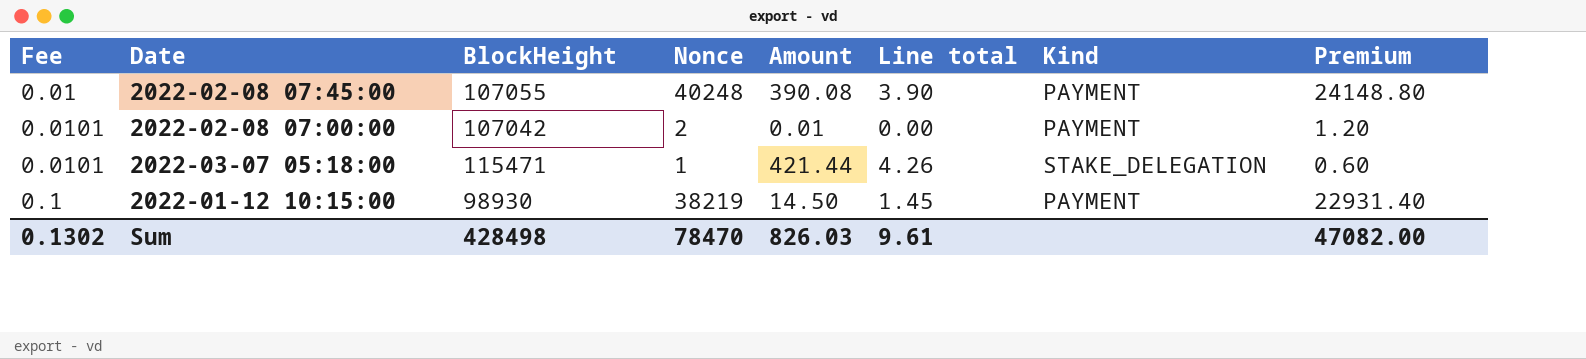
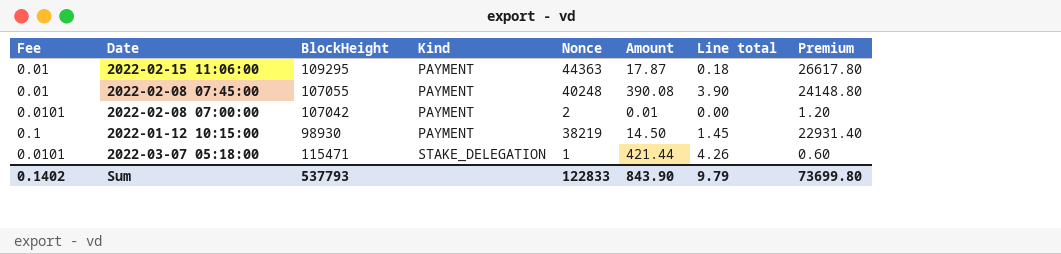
row order: Fee ascending -> Kind ascending
column Kind | position: 7 -> 4
row 2022-02-15 11:06:00: none -> 0.01 | 109295 | PAYMENT | 44363 | 17.87 | 0.18 | 26617.80
Sum | Fee: 0.1302 -> 0.1402
Sum | BlockHeight: 428498 -> 537793
Sum | Nonce: 78470 -> 122833
Sum | Amount: 826.03 -> 843.90
Sum | Line total: 9.61 -> 9.79
Sum | Premium: 47082.00 -> 73699.80

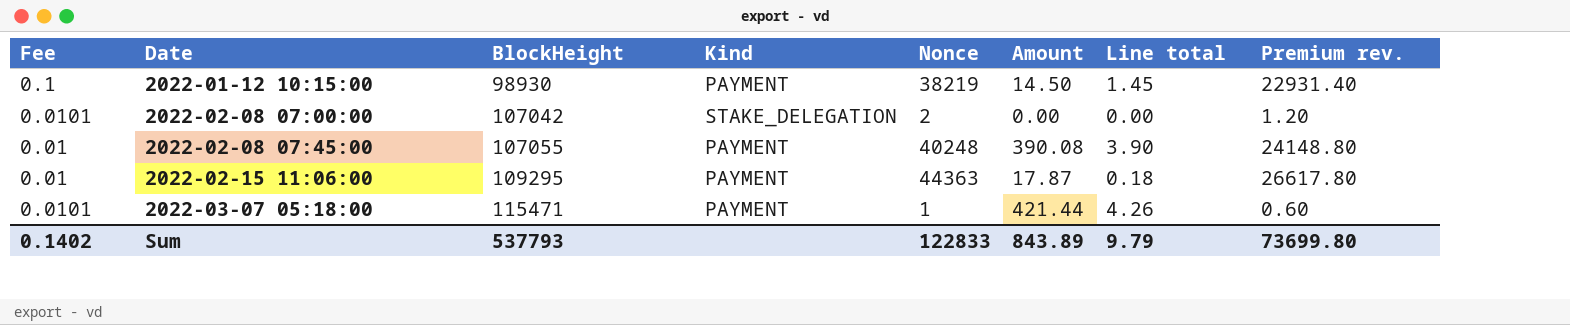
row order: Kind ascending -> Date ascending
column name: Premium -> Premium rev.
2022-02-08 07:00:00 | Kind: PAYMENT -> STAKE_DELEGATION
2022-02-08 07:00:00 | Amount: 0.01 -> 0.00
2022-03-07 05:18:00 | Kind: STAKE_DELEGATION -> PAYMENT
Sum | Amount: 843.90 -> 843.89

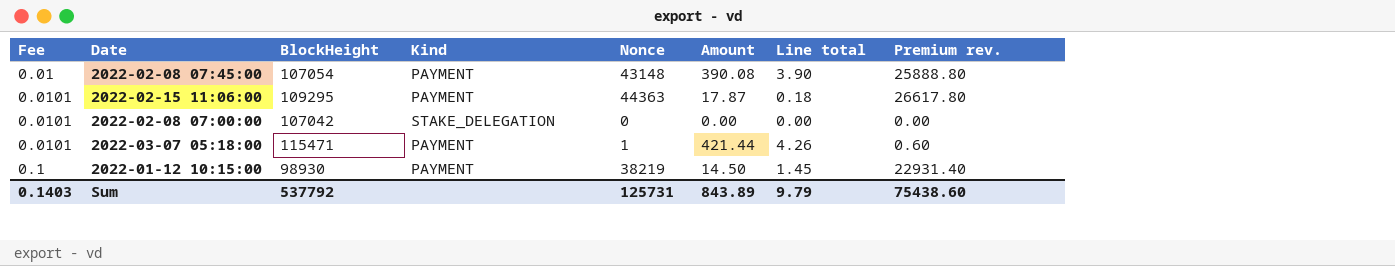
row order: Date ascending -> Fee ascending
2022-02-08 07:45:00 | BlockHeight: 107055 -> 107054
2022-02-08 07:45:00 | Nonce: 40248 -> 43148
2022-02-08 07:45:00 | Premium rev.: 24148.80 -> 25888.80
2022-02-15 11:06:00 | Fee: 0.01 -> 0.0101
2022-02-08 07:00:00 | Nonce: 2 -> 0
2022-02-08 07:00:00 | Premium rev.: 1.20 -> 0.00
Sum | Fee: 0.1402 -> 0.1403
Sum | BlockHeight: 537793 -> 537792
Sum | Nonce: 122833 -> 125731
Sum | Premium rev.: 73699.80 -> 75438.60

